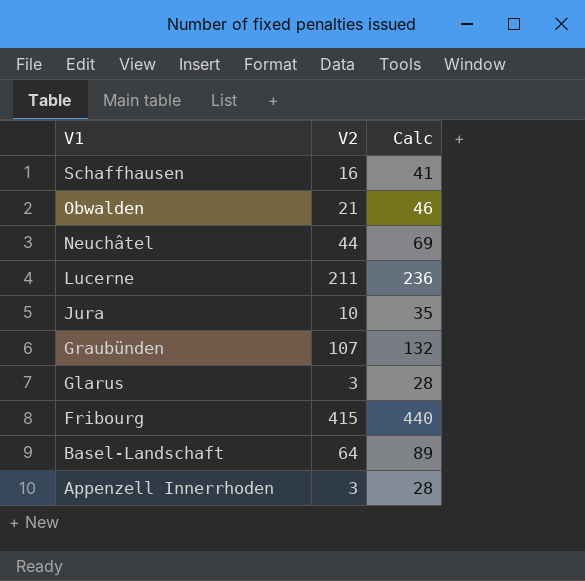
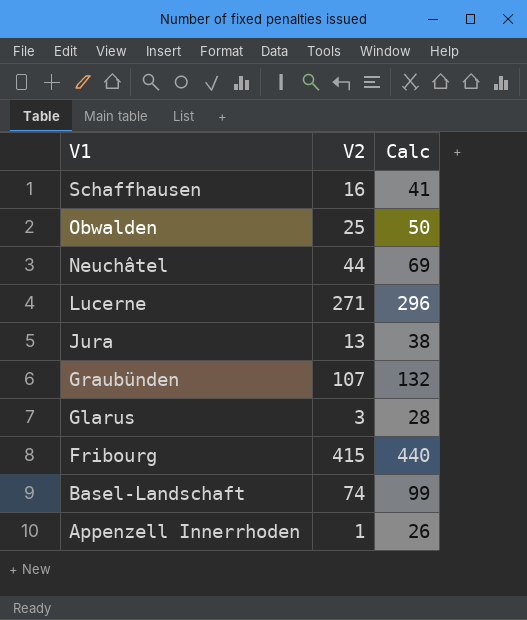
Obwalden | V2: 21 -> 25
Obwalden | Calc: 46 -> 50
Lucerne | V2: 211 -> 271
Lucerne | Calc: 236 -> 296
Jura | V2: 10 -> 13
Jura | Calc: 35 -> 38
Basel-Landschaft | V2: 64 -> 74
Basel-Landschaft | Calc: 89 -> 99
Appenzell Innerrhoden | V2: 3 -> 1
Appenzell Innerrhoden | Calc: 28 -> 26

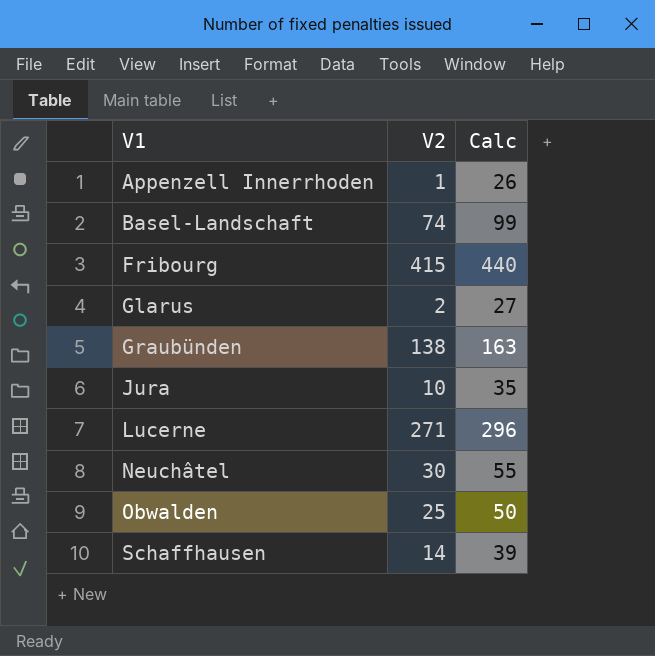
row order: V1 descending -> V1 ascending
Glarus | V2: 3 -> 2
Glarus | Calc: 28 -> 27
Graubünden | V2: 107 -> 138
Graubünden | Calc: 132 -> 163
Jura | V2: 13 -> 10
Jura | Calc: 38 -> 35
Neuchâtel | V2: 44 -> 30
Neuchâtel | Calc: 69 -> 55
Schaffhausen | V2: 16 -> 14
Schaffhausen | Calc: 41 -> 39

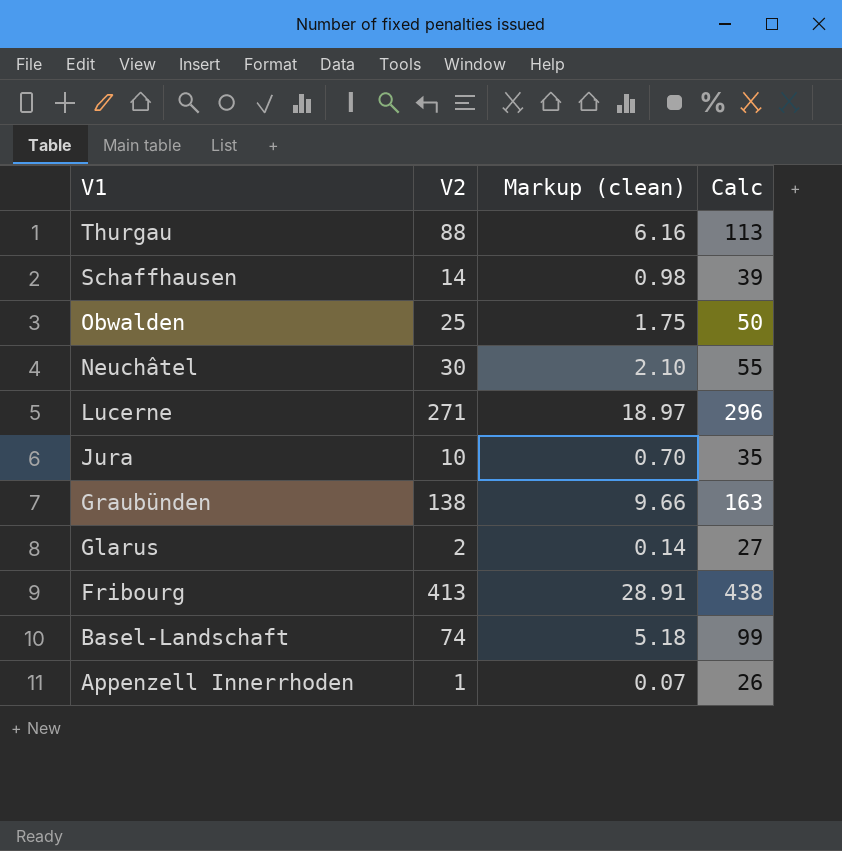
row order: V1 ascending -> V1 descending
column Markup (clean) | formula: none -> [V2] * 0.07
row Thurgau: none -> 88 | 6.16 | 113
Fribourg | V2: 415 -> 413
Fribourg | Calc: 440 -> 438

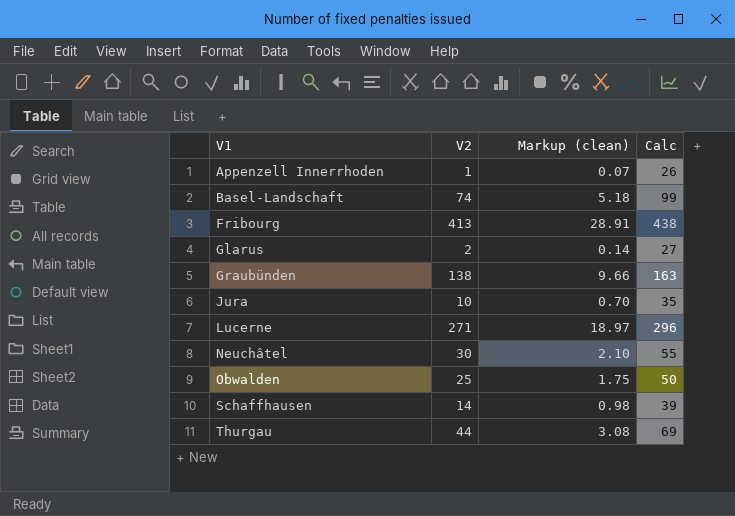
row order: V1 descending -> V1 ascending
Thurgau | V2: 88 -> 44
Thurgau | Markup (clean): 6.16 -> 3.08
Thurgau | Calc: 113 -> 69

